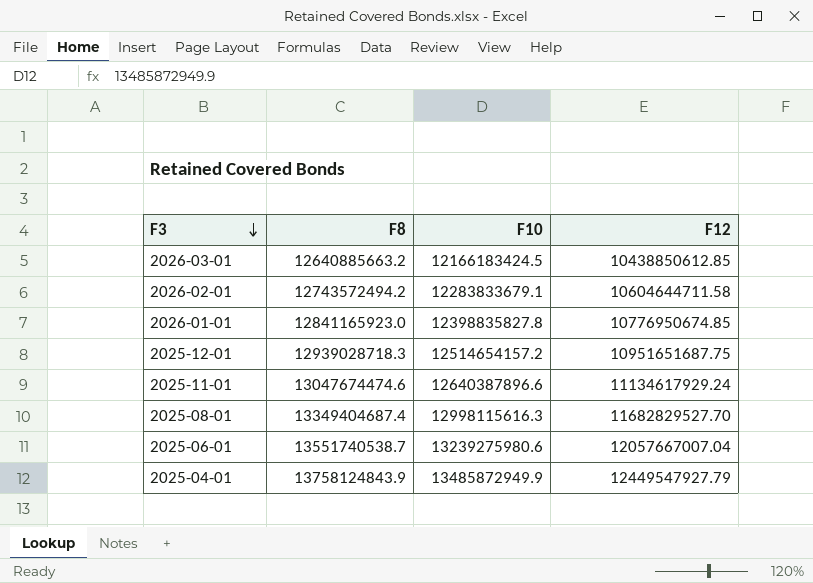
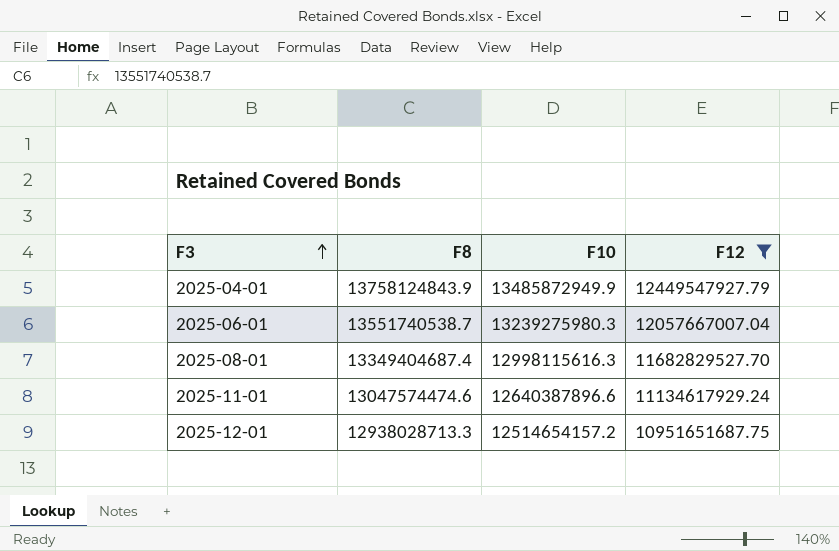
filter: none -> F12 >= 10951651687.75
row order: F3 descending -> F3 ascending
2025-06-01 | F10: 13239275980.6 -> 13239275980.3
2025-11-01 | F8: 13047674474.6 -> 13047574474.6
2025-12-01 | F8: 12939028718.3 -> 12938028713.3

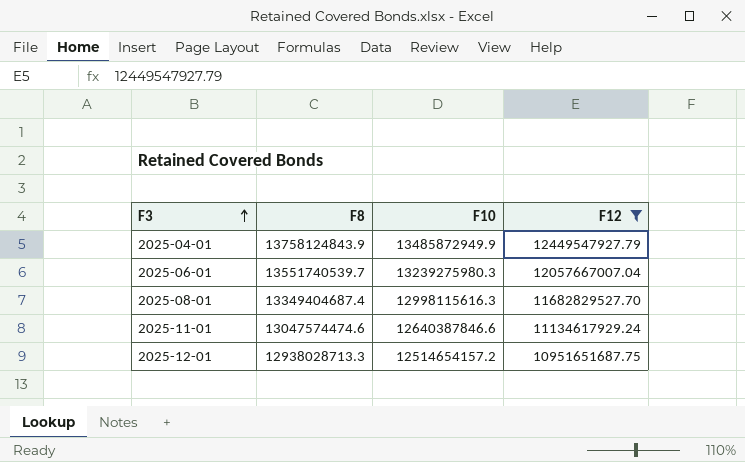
2025-06-01 | F8: 13551740538.7 -> 13551740539.7
2025-11-01 | F10: 12640387896.6 -> 12640387846.6

